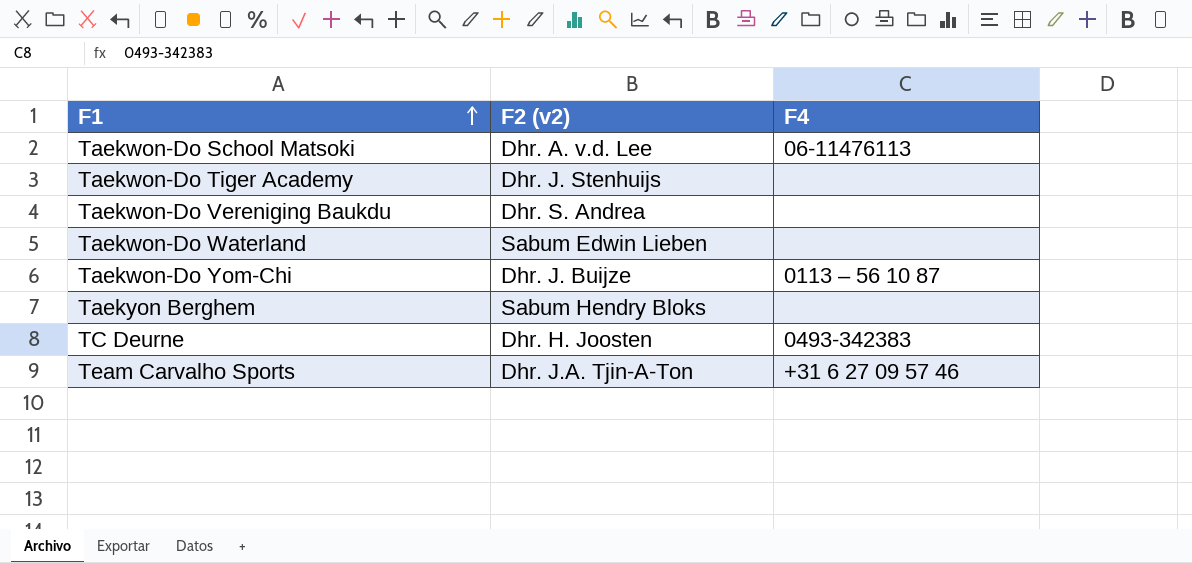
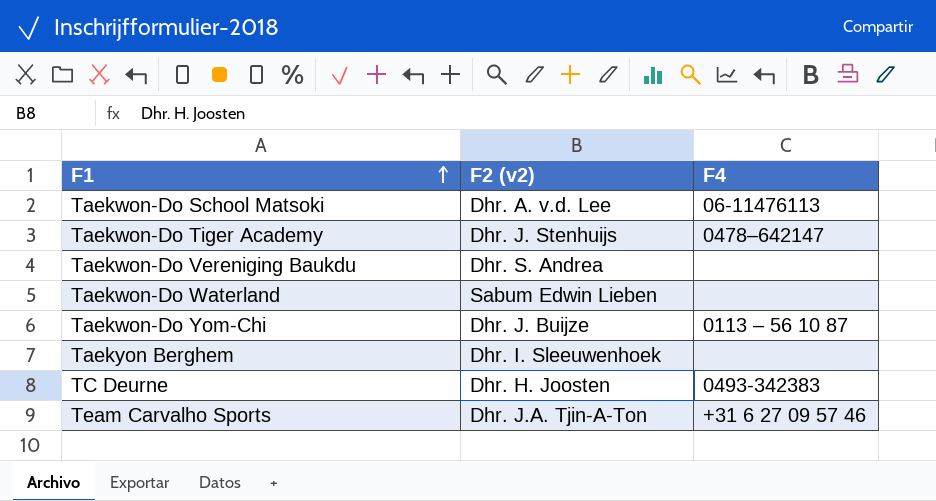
Taekwon-Do Tiger Academy | F4: none -> 0478–642147
Taekyon Berghem | F2 (v2): Sabum Hendry Bloks -> Dhr. I. Sleeuwenhoek

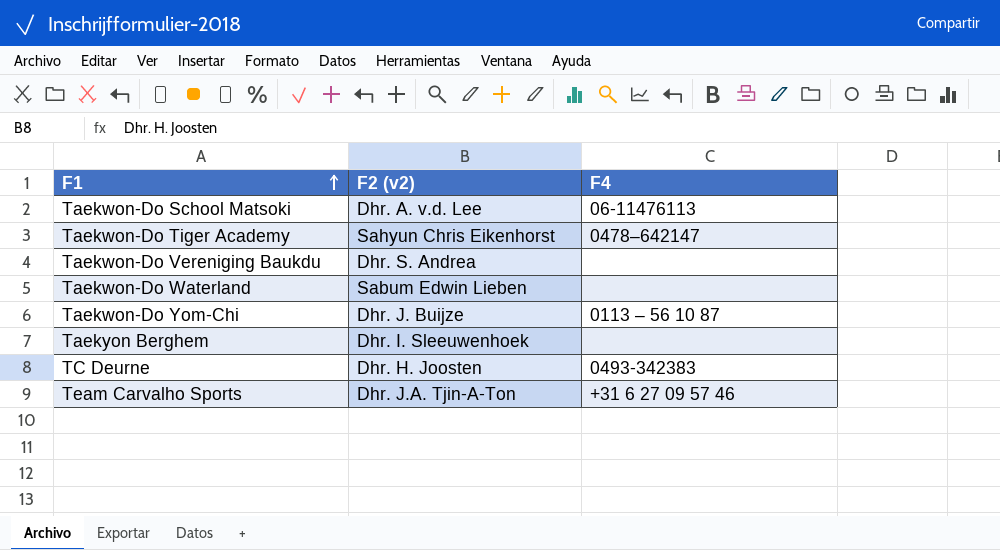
Taekwon-Do Tiger Academy | F2 (v2): Dhr. J. Stenhuijs -> Sahyun Chris Eikenhorst

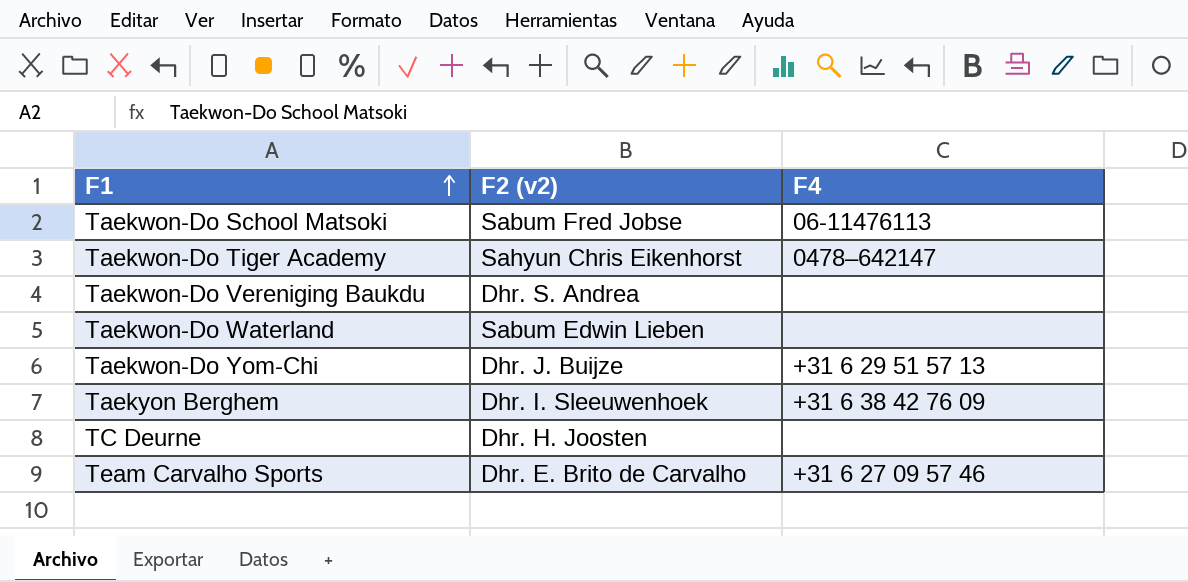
Taekwon-Do School Matsoki | F2 (v2): Dhr. A. v.d. Lee -> Sabum Fred Jobse
Taekwon-Do Yom-Chi | F4: 0113 – 56 10 87 -> +31 6 29 51 57 13
Taekyon Berghem | F4: none -> +31 6 38 42 76 09
TC Deurne | F4: 0493-342383 -> none
Team Carvalho Sports | F2 (v2): Dhr. J.A. Tjin-A-Ton -> Dhr. E. Brito de Carvalho

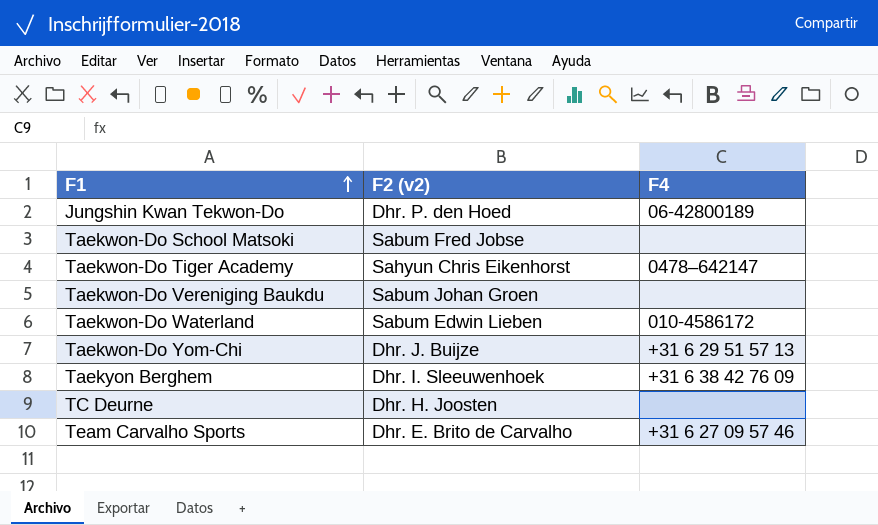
row Jungshin Kwan Tekwon-Do: none -> Dhr. P. den Hoed | 06-42800189
Taekwon-Do School Matsoki | F4: 06-11476113 -> none
Taekwon-Do Vereniging Baukdu | F2 (v2): Dhr. S. Andrea -> Sabum Johan Groen
Taekwon-Do Waterland | F4: none -> 010-4586172

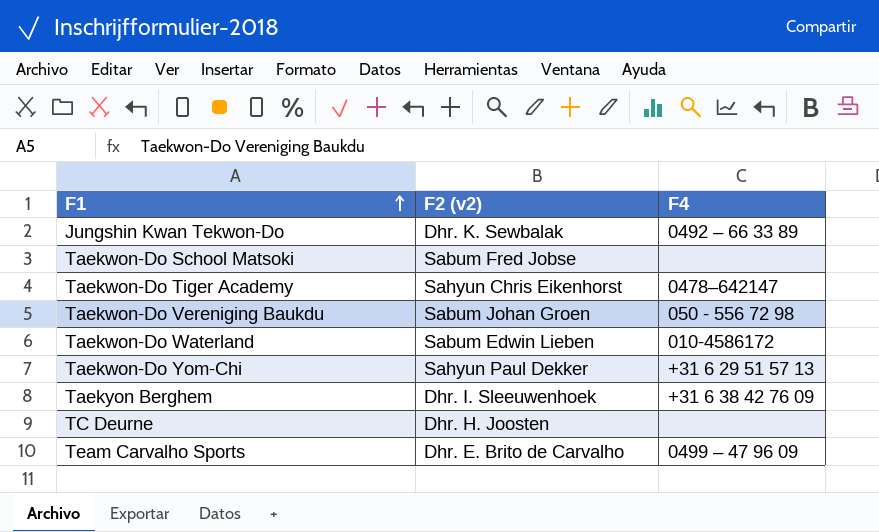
Jungshin Kwan Tekwon-Do | F2 (v2): Dhr. P. den Hoed -> Dhr. K. Sewbalak
Jungshin Kwan Tekwon-Do | F4: 06-42800189 -> 0492 – 66 33 89
Taekwon-Do Vereniging Baukdu | F4: none -> 050 - 556 72 98
Taekwon-Do Yom-Chi | F2 (v2): Dhr. J. Buijze -> Sahyun Paul Dekker
Team Carvalho Sports | F4: +31 6 27 09 57 46 -> 0499 – 47 96 09

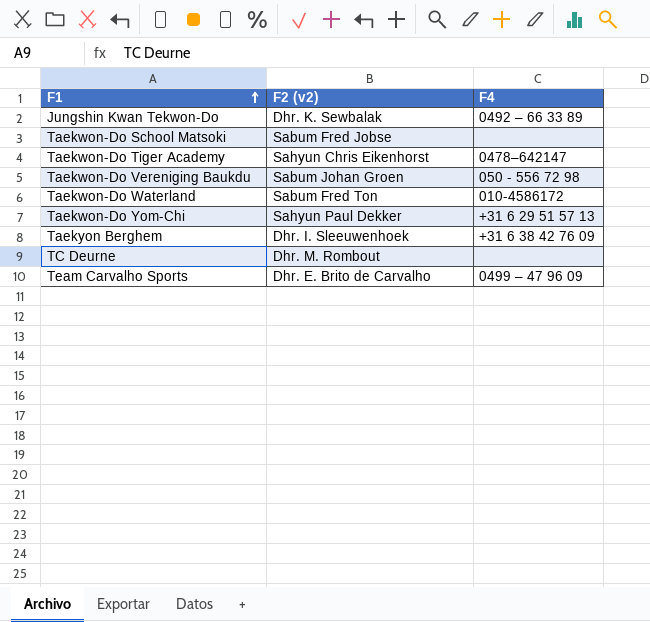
Taekwon-Do Waterland | F2 (v2): Sabum Edwin Lieben -> Sabum Fred Ton
TC Deurne | F2 (v2): Dhr. H. Joosten -> Dhr. M. Rombout

